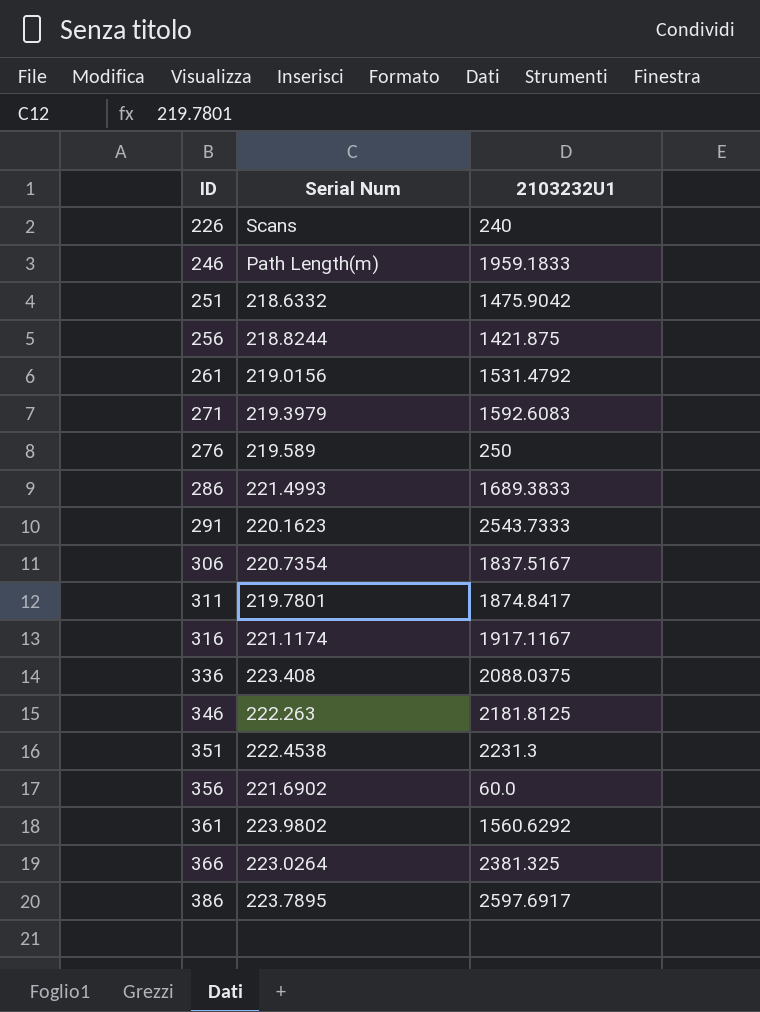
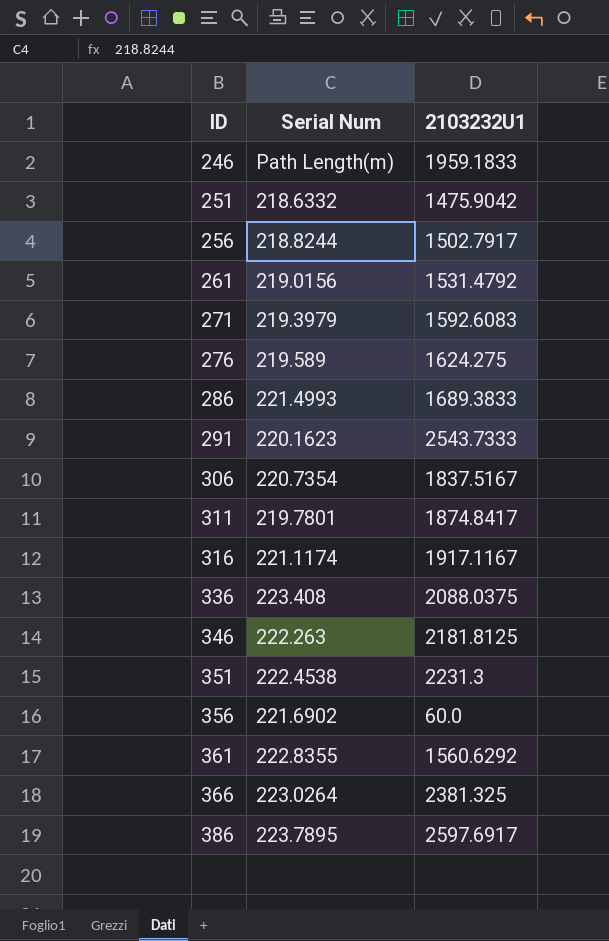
row 226: Scans | 240 -> none
256 | 2103232U1: 1421.875 -> 1502.7917
276 | 2103232U1: 250 -> 1624.275
361 | Serial Num: 223.9802 -> 222.8355

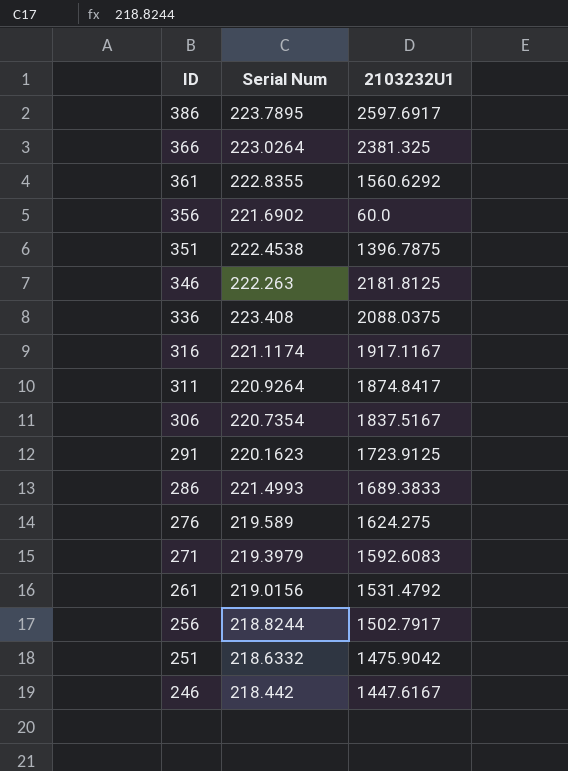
row order: ID ascending -> ID descending
351 | 2103232U1: 2231.3 -> 1396.7875
311 | Serial Num: 219.7801 -> 220.9264
291 | 2103232U1: 2543.7333 -> 1723.9125
246 | Serial Num: Path Length(m) -> 218.442
246 | 2103232U1: 1959.1833 -> 1447.6167

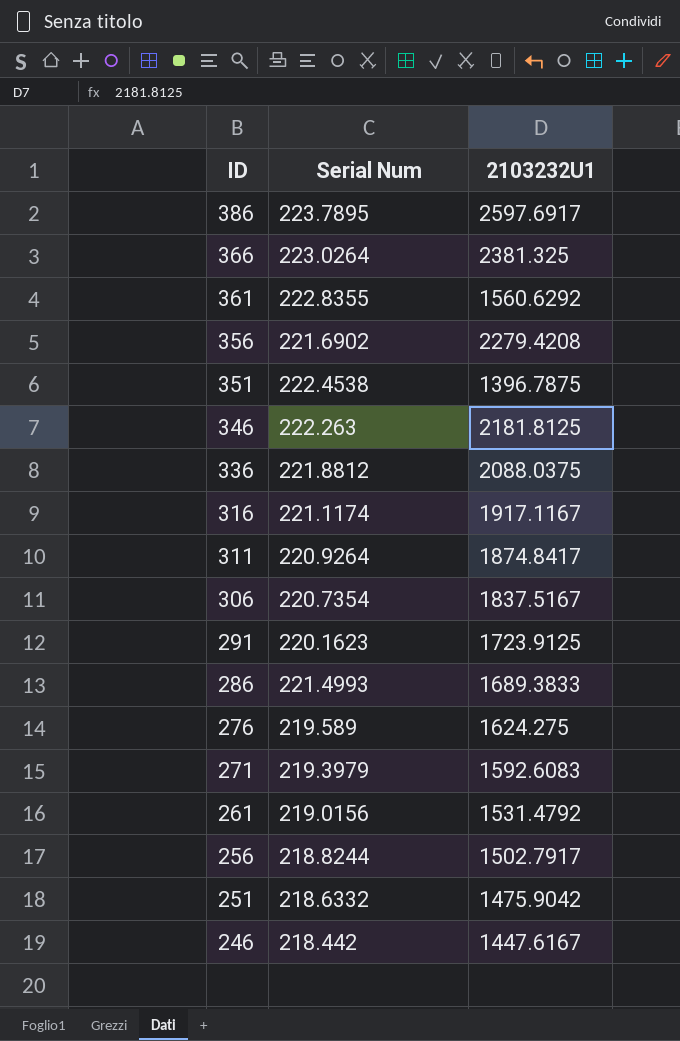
356 | 2103232U1: 60.0 -> 2279.4208
336 | Serial Num: 223.408 -> 221.8812

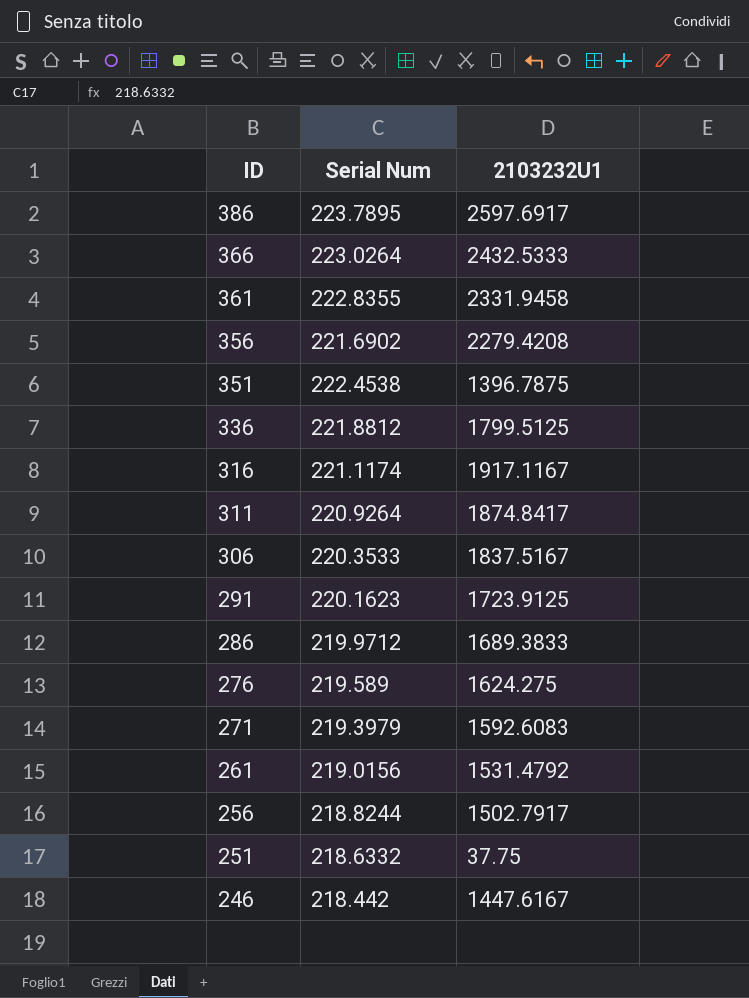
row 346: 222.263 | 2181.8125 -> none
366 | 2103232U1: 2381.325 -> 2432.5333
361 | 2103232U1: 1560.6292 -> 2331.9458
336 | 2103232U1: 2088.0375 -> 1799.5125
306 | Serial Num: 220.7354 -> 220.3533
286 | Serial Num: 221.4993 -> 219.9712
251 | 2103232U1: 1475.9042 -> 37.75

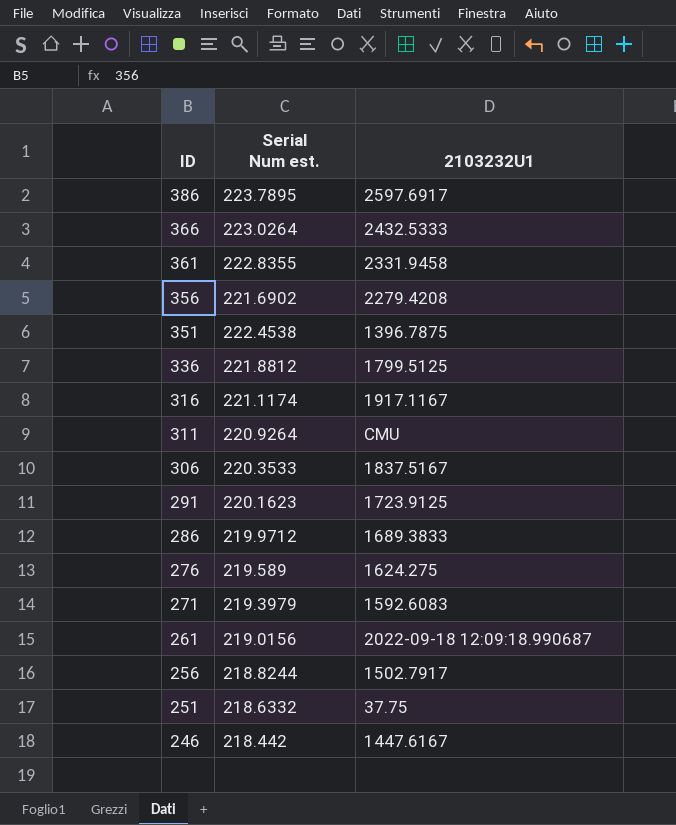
column name: Serial Num -> Serial Num est.
311 | 2103232U1: 1874.8417 -> CMU
261 | 2103232U1: 1531.4792 -> 2022-09-18 12:09:18.990687

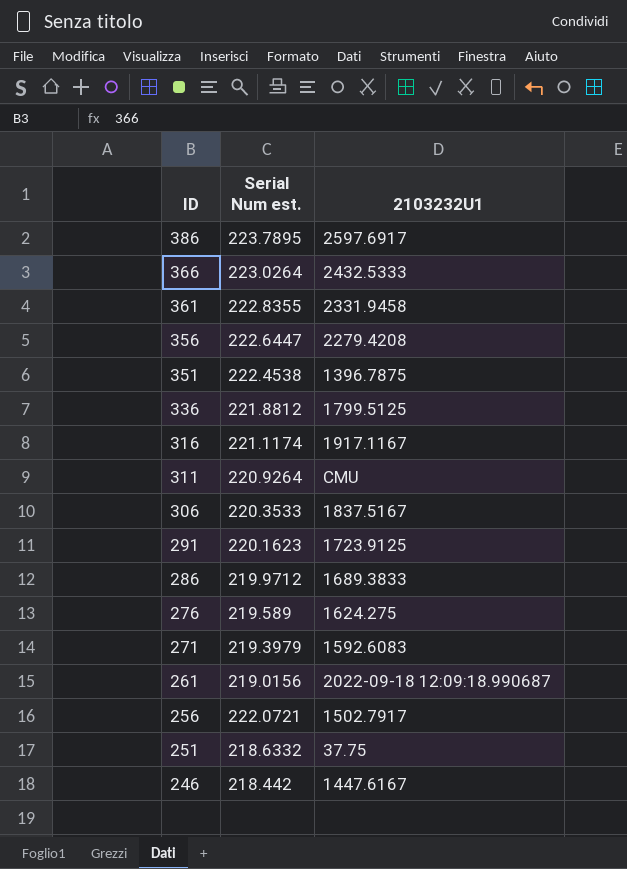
356 | Serial Num est.: 221.6902 -> 222.6447
256 | Serial Num est.: 218.8244 -> 222.0721

